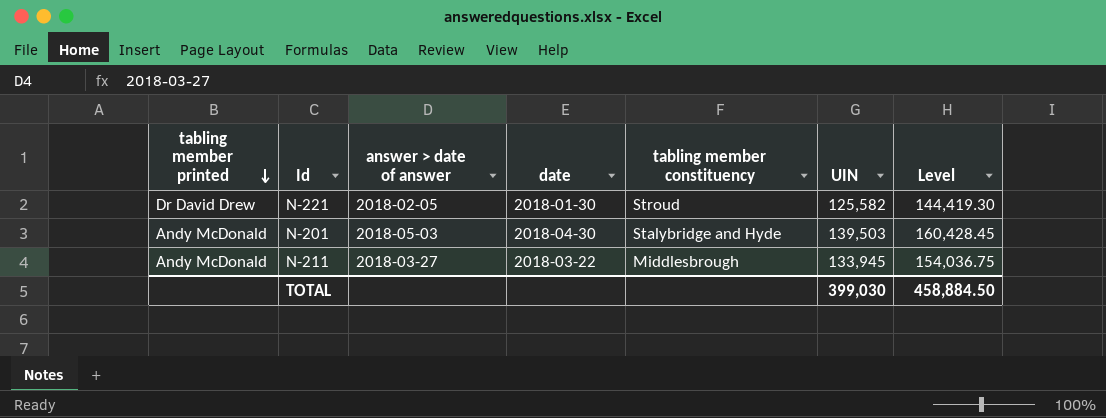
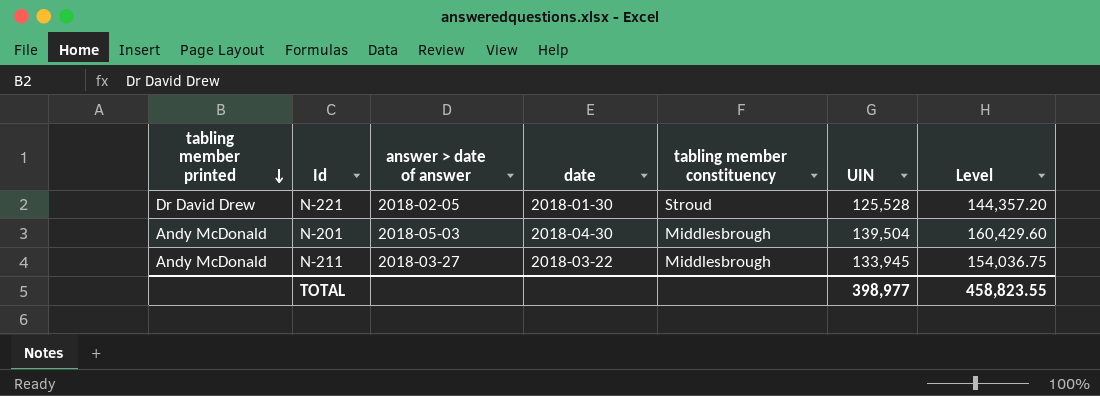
N-221 | UIN: 125,582 -> 125,528
N-221 | Level: 144,419.30 -> 144,357.20
N-201 | tabling member constituency: Stalybridge and Hyde -> Middlesbrough
N-201 | UIN: 139,503 -> 139,504
N-201 | Level: 160,428.45 -> 160,429.60
TOTAL | UIN: 399,030 -> 398,977
TOTAL | Level: 458,884.50 -> 458,823.55

